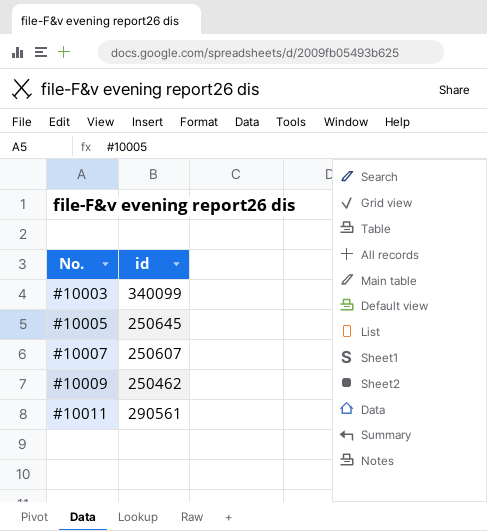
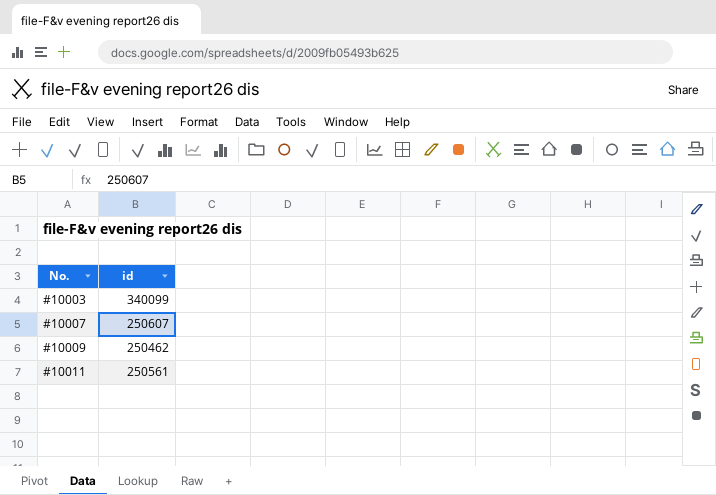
row #10005: 250645 -> none
#10011 | id: 290561 -> 250561

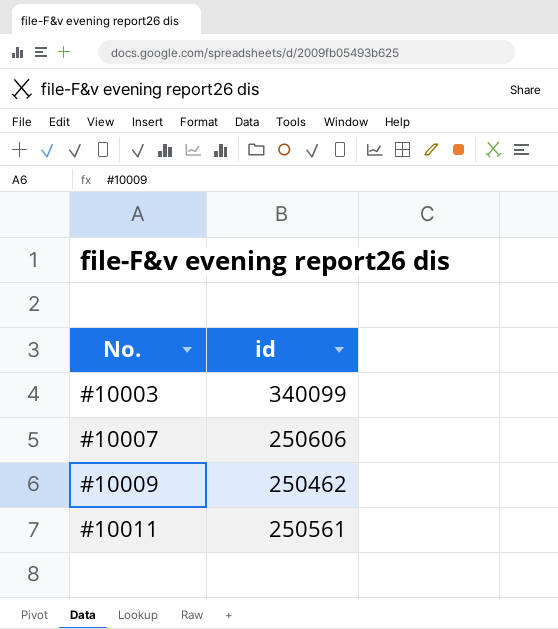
#10007 | id: 250607 -> 250606

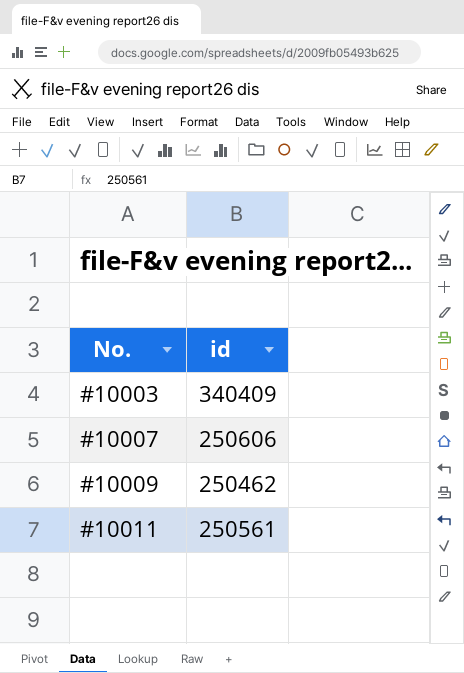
#10003 | id: 340099 -> 340409

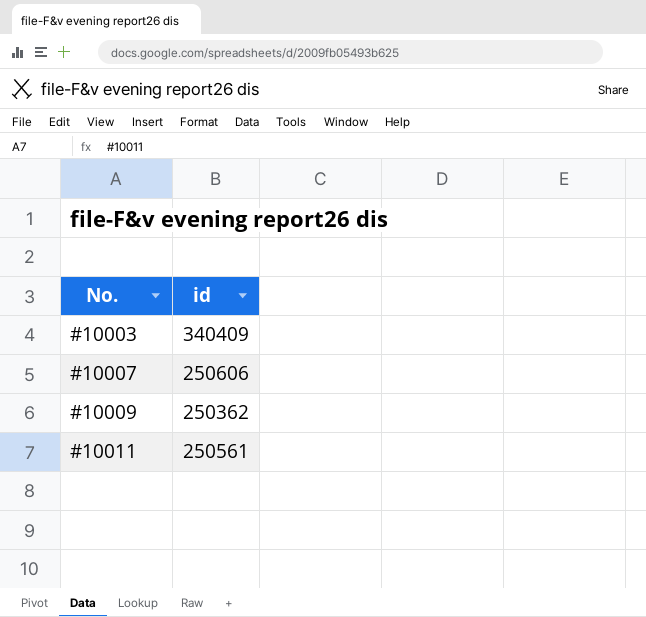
#10009 | id: 250462 -> 250362

